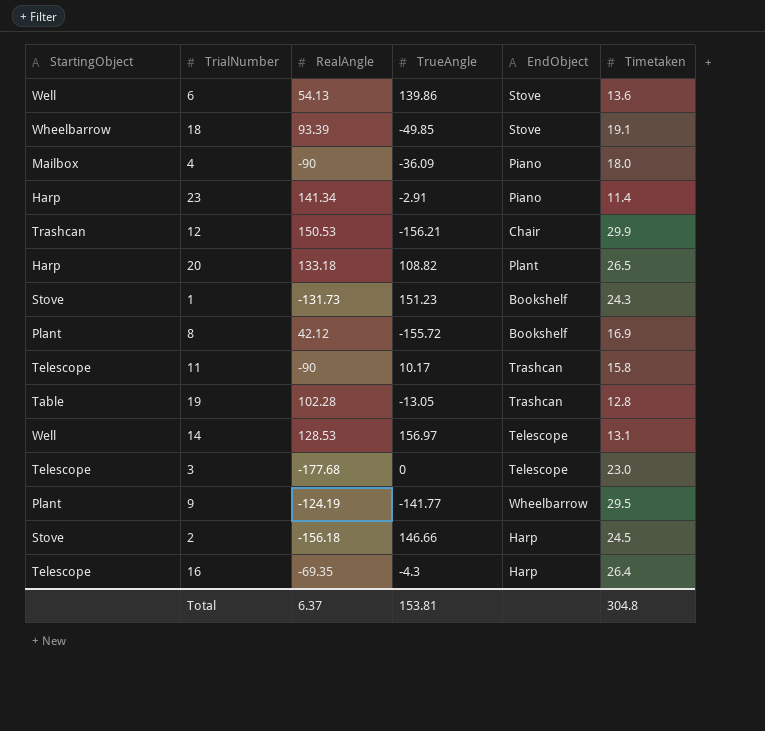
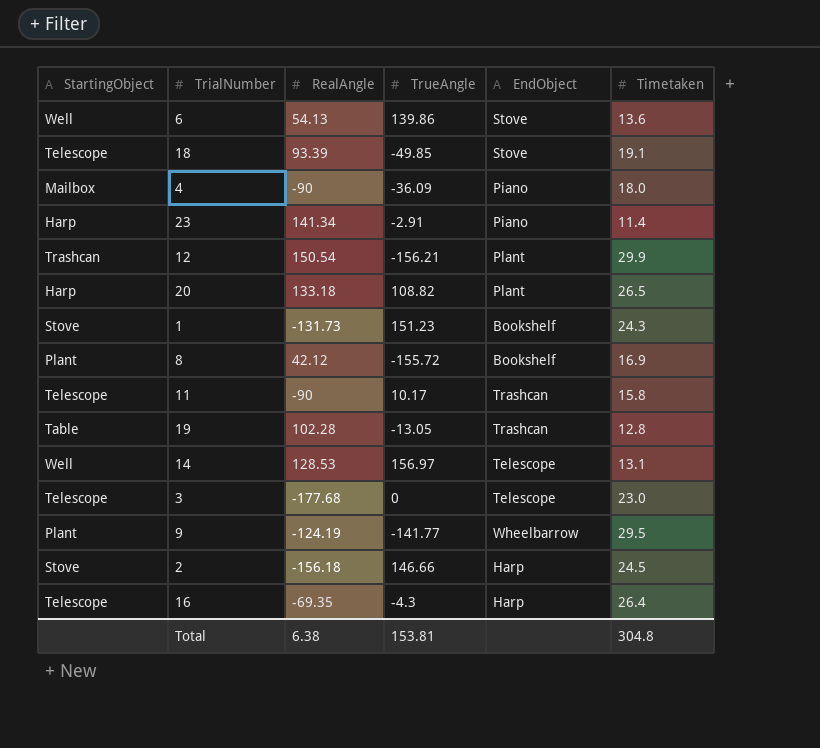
18 | StartingObject: Wheelbarrow -> Telescope
12 | RealAngle: 150.53 -> 150.54
12 | EndObject: Chair -> Plant
Total | RealAngle: 6.37 -> 6.38

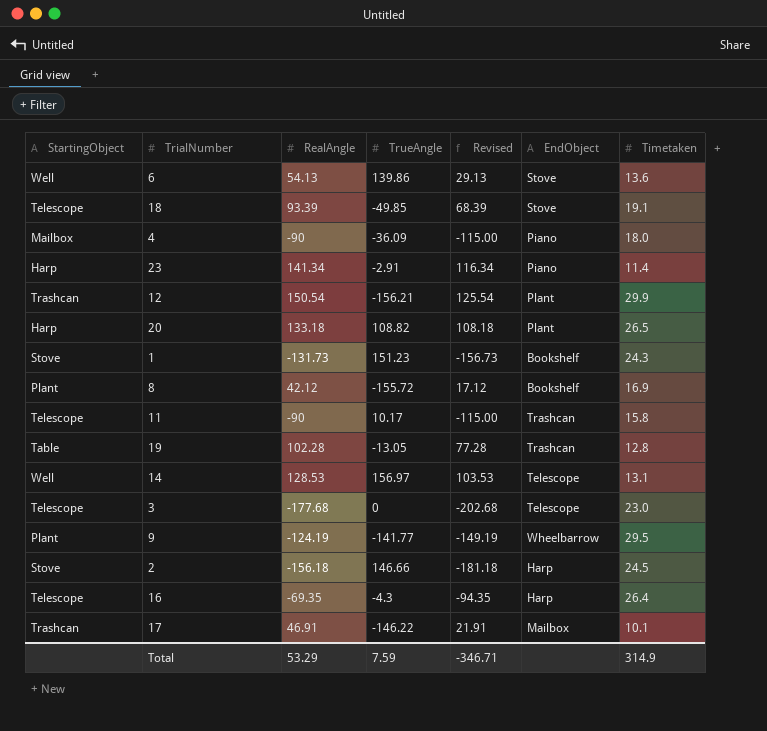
column Revised | formula: none -> [RealAngle] - 25
row 17: none -> Trashcan | 46.91 | -146.22 | 21.91 | Mailbox | 10.1
Total | RealAngle: 6.38 -> 53.29
Total | TrueAngle: 153.81 -> 7.59
Total | Timetaken: 304.8 -> 314.9

